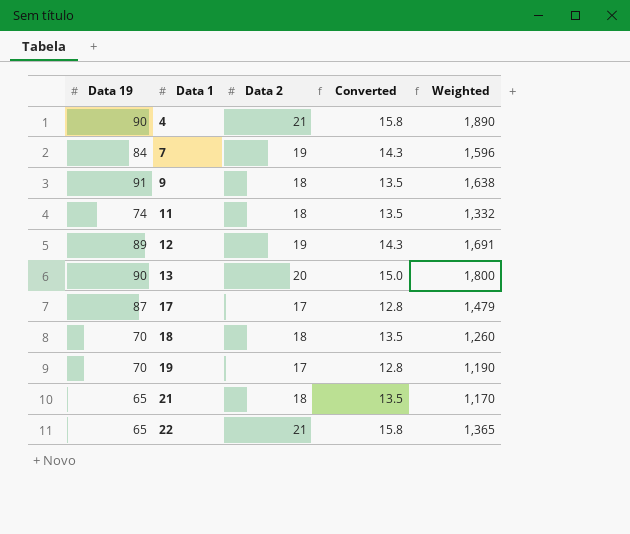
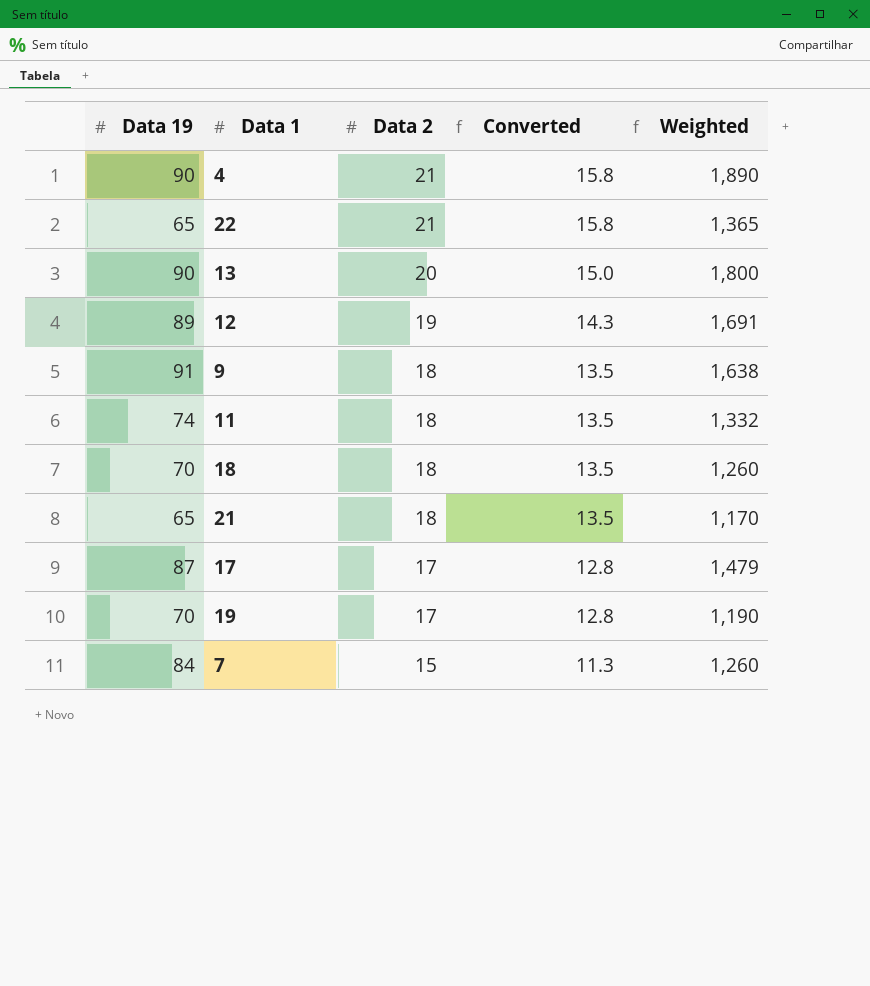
row order: Data 1 ascending -> Data 2 descending
7 | Data 2: 19 -> 15
7 | Converted: 14.3 -> 11.3
7 | Weighted: 1,596 -> 1,260

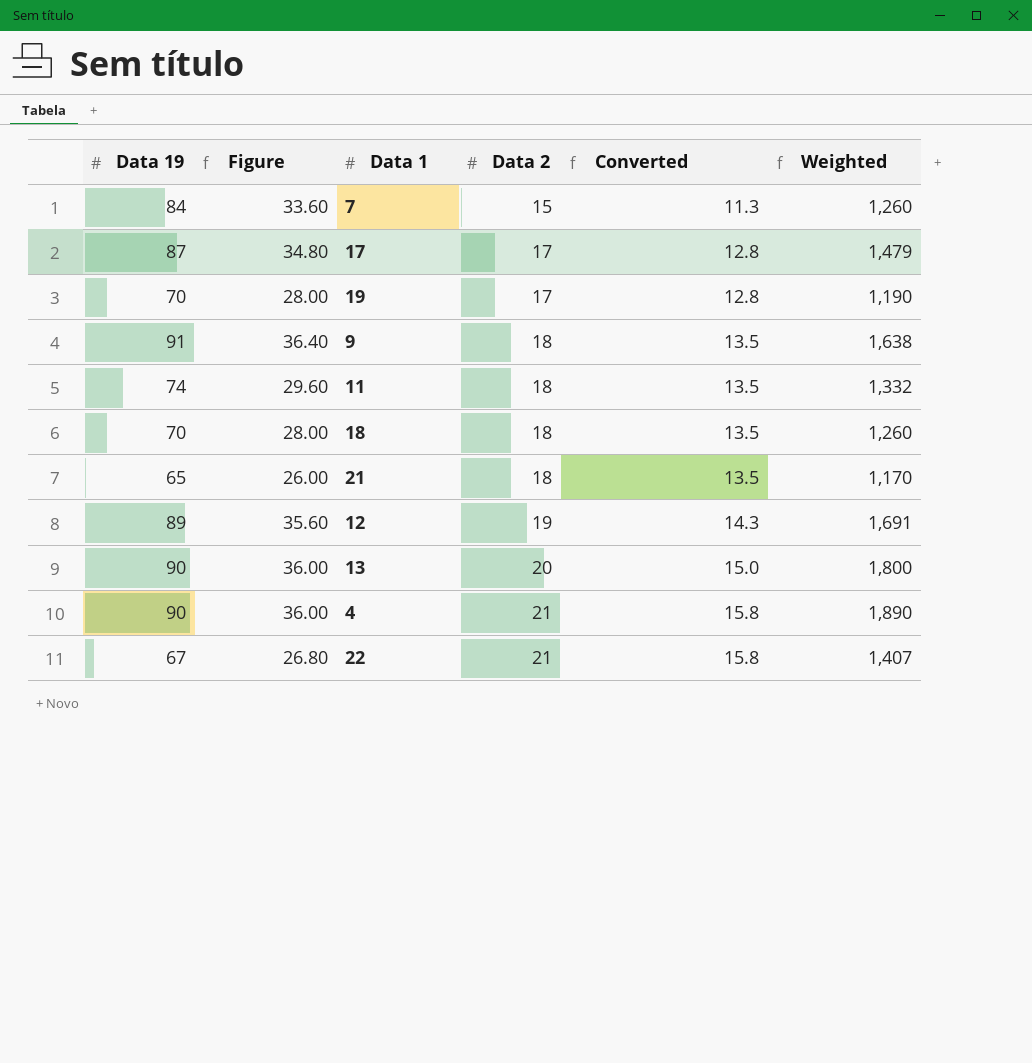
row order: Data 2 descending -> Data 2 ascending
column Figure | formula: none -> [Data 19] * 0.4
22 | Data 19: 65 -> 67
22 | Weighted: 1,365 -> 1,407

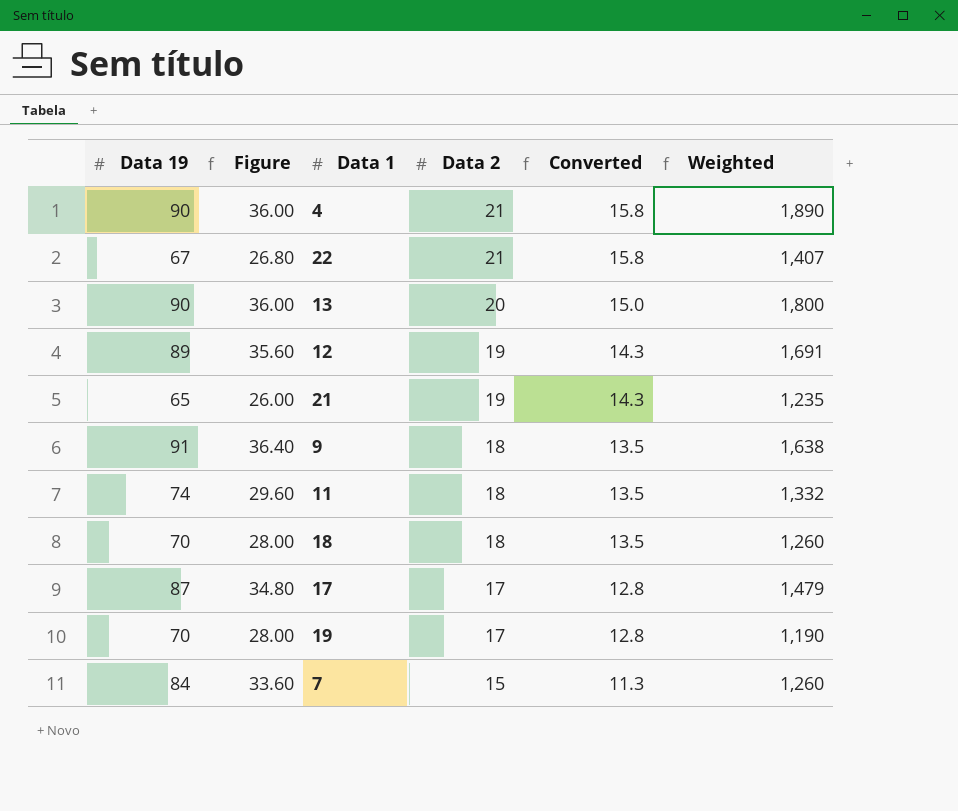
row order: Data 2 ascending -> Data 2 descending
21 | Data 2: 18 -> 19
21 | Converted: 13.5 -> 14.3
21 | Weighted: 1,170 -> 1,235

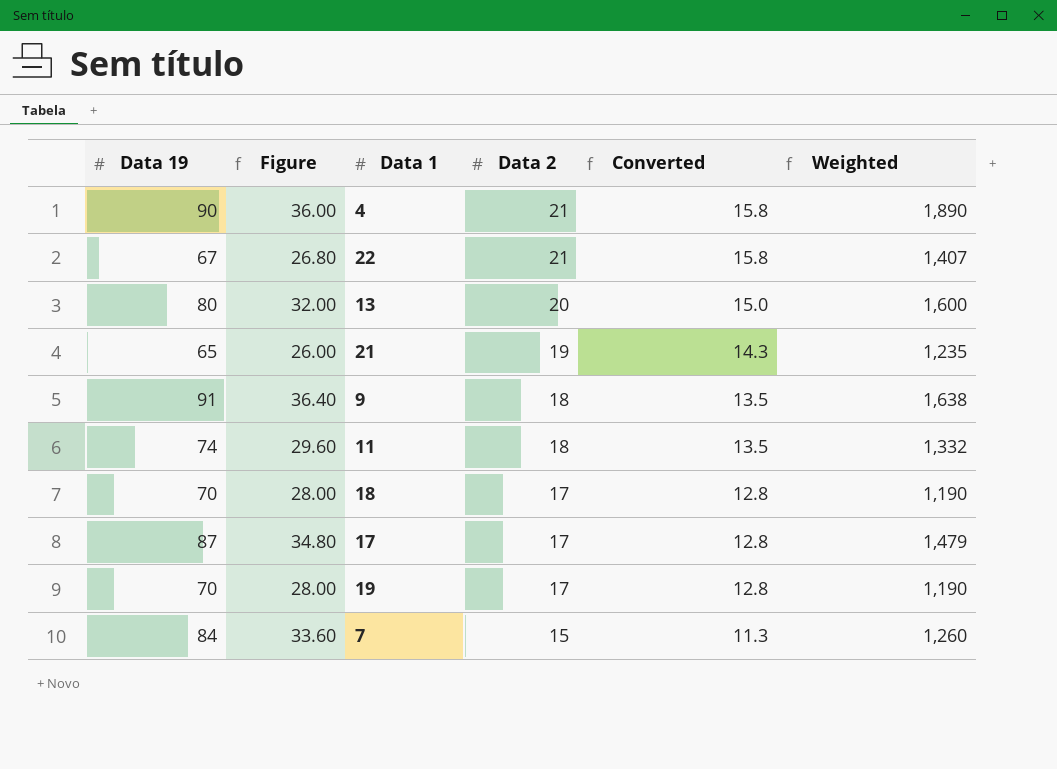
row 12: 89 | 35.60 | 19 | 14.3 | 1,691 -> none
13 | Data 19: 90 -> 80
13 | Figure: 36.00 -> 32.00
13 | Weighted: 1,800 -> 1,600
18 | Data 2: 18 -> 17
18 | Converted: 13.5 -> 12.8
18 | Weighted: 1,260 -> 1,190

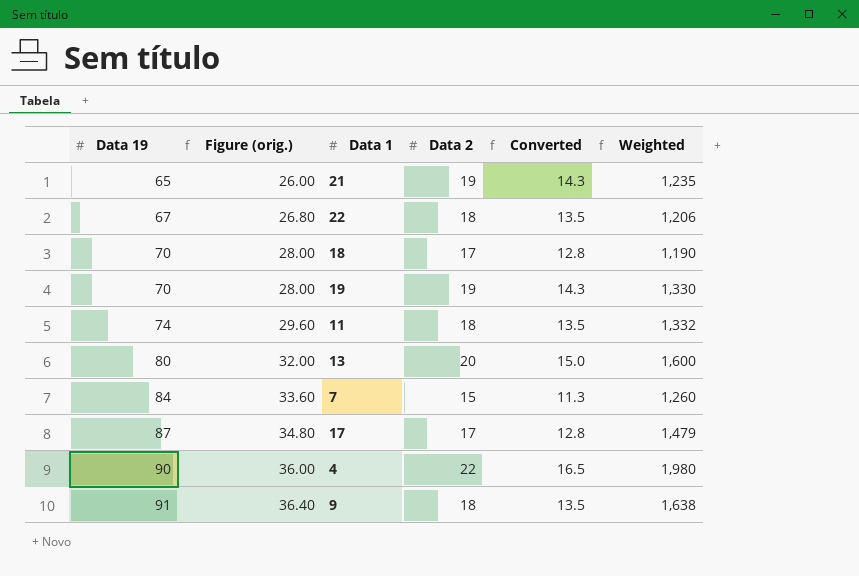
row order: Data 2 descending -> Data 19 ascending
column name: Figure -> Figure (orig.)
22 | Data 2: 21 -> 18
22 | Converted: 15.8 -> 13.5
22 | Weighted: 1,407 -> 1,206
19 | Data 2: 17 -> 19
19 | Converted: 12.8 -> 14.3
19 | Weighted: 1,190 -> 1,330
4 | Data 2: 21 -> 22
4 | Converted: 15.8 -> 16.5
4 | Weighted: 1,890 -> 1,980

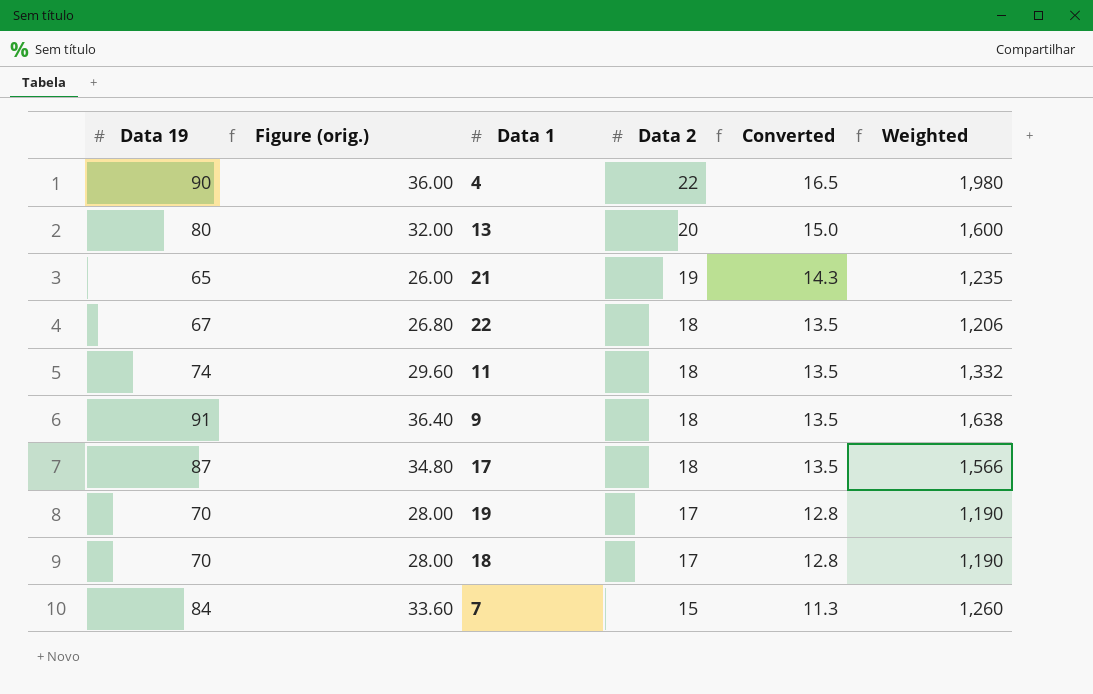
row order: Data 19 ascending -> Data 2 descending
17 | Data 2: 17 -> 18
17 | Converted: 12.8 -> 13.5
17 | Weighted: 1,479 -> 1,566
19 | Data 2: 19 -> 17
19 | Converted: 14.3 -> 12.8
19 | Weighted: 1,330 -> 1,190

